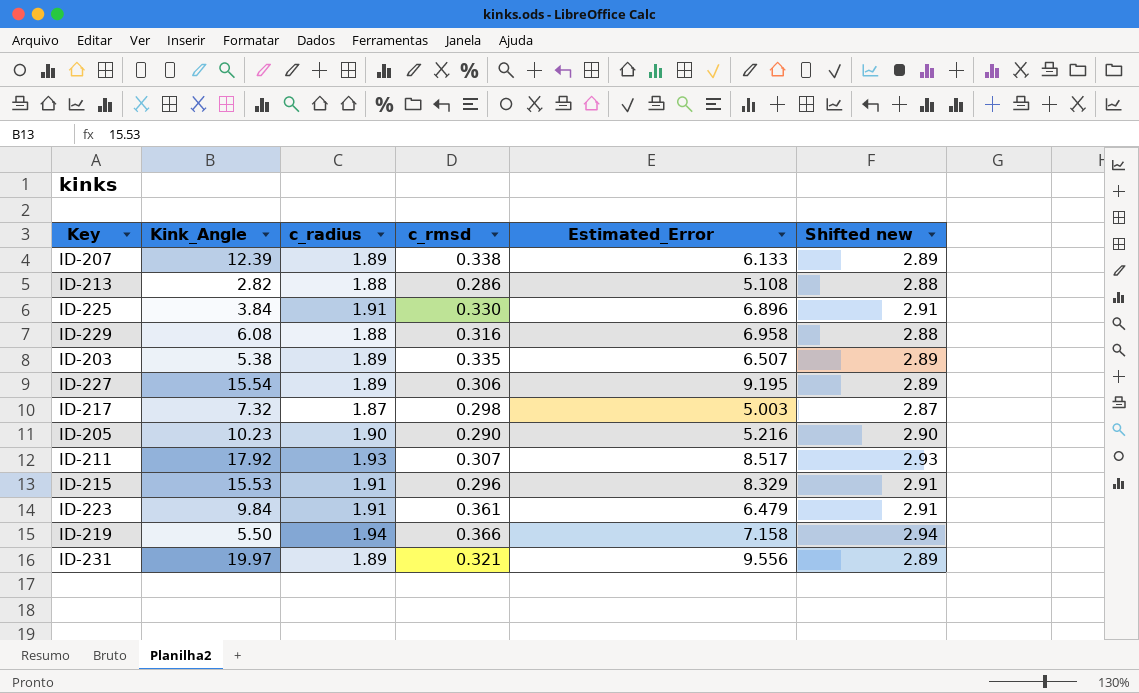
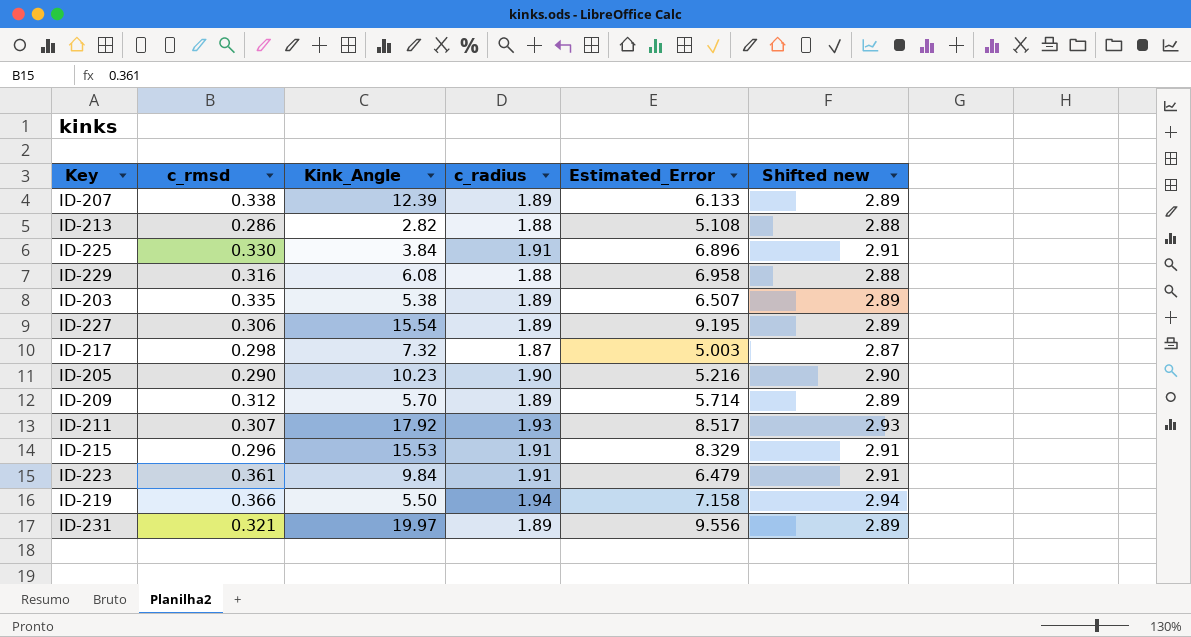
column c_rmsd | position: 4 -> 2
row ID-209: none -> 0.312 | 5.70 | 1.89 | 5.714 | 2.89

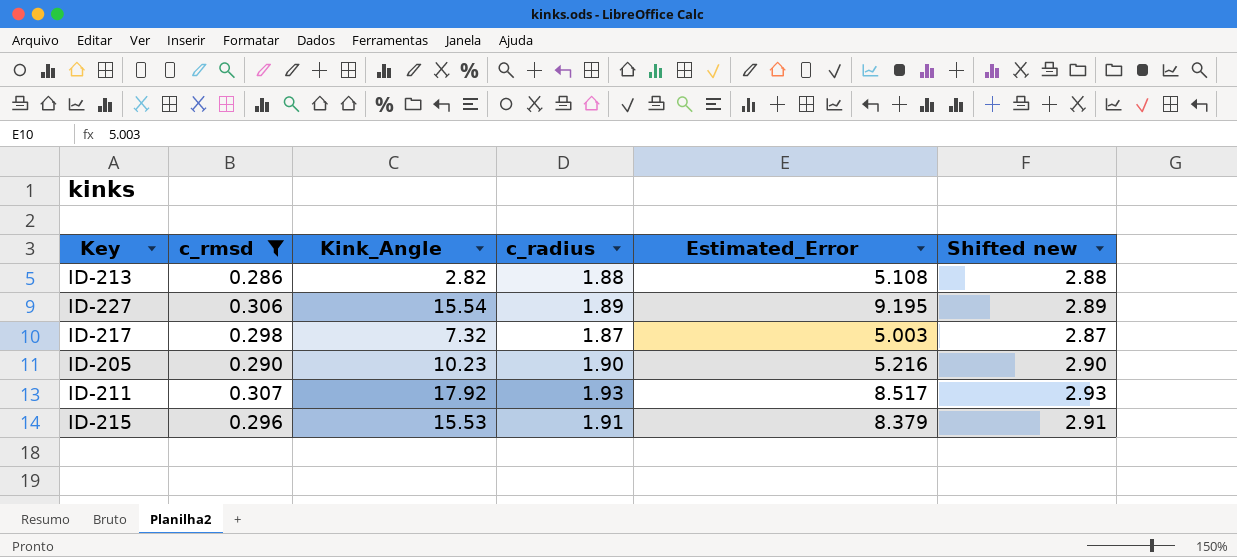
filter: none -> c_rmsd <= 0.307
ID-215 | Estimated_Error: 8.329 -> 8.379

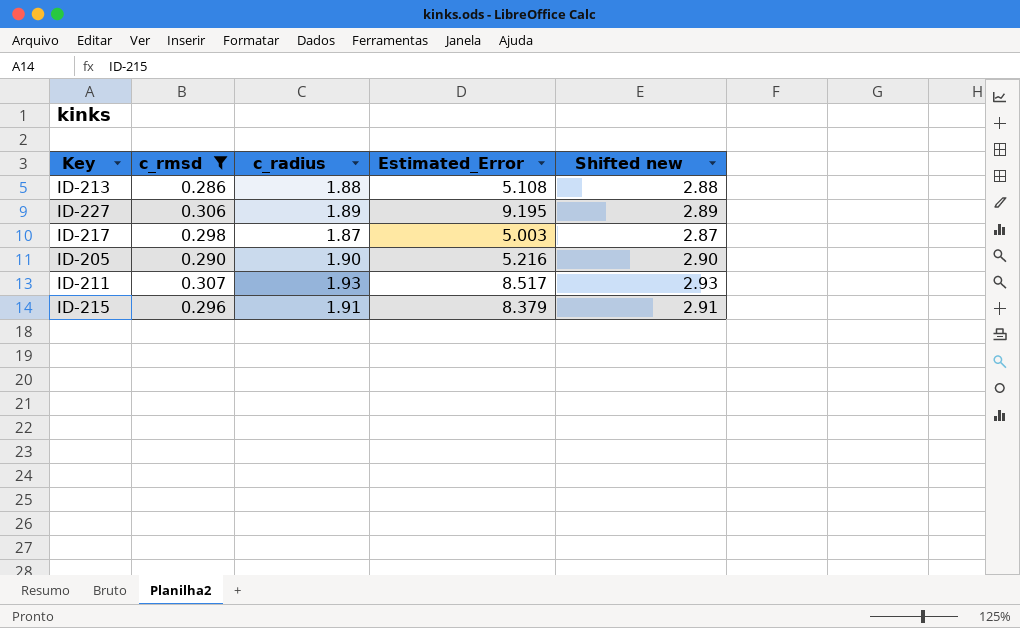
column Kink_Angle | position: 3 -> none

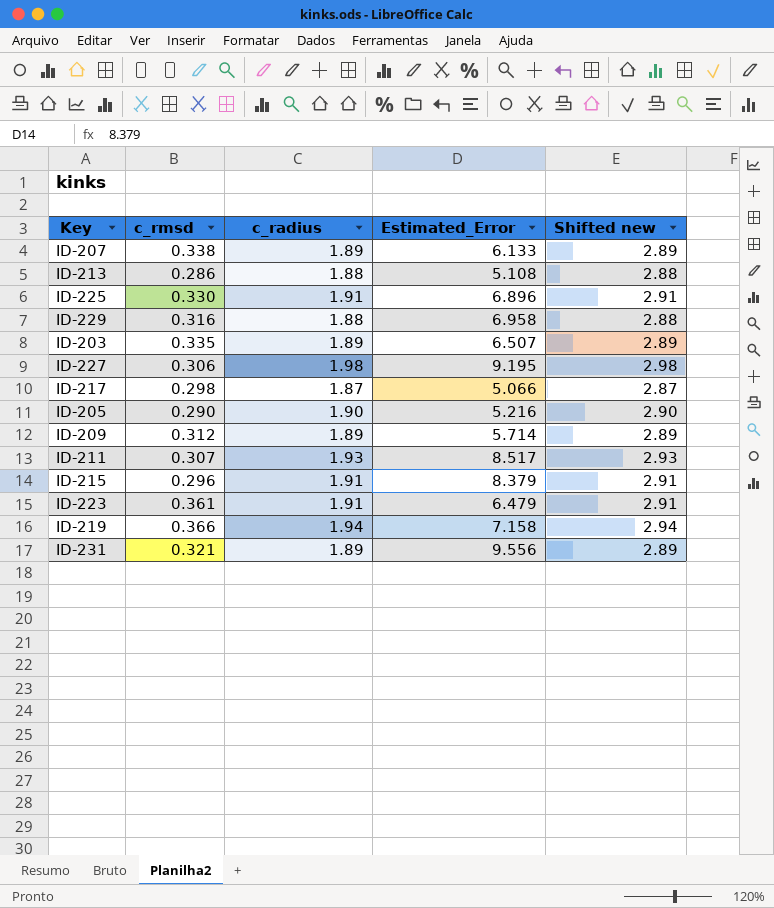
filter: c_rmsd <= 0.307 -> none
ID-227 | c_radius: 1.89 -> 1.98
ID-227 | Shifted new: 2.89 -> 2.98
ID-217 | Estimated_Error: 5.003 -> 5.066

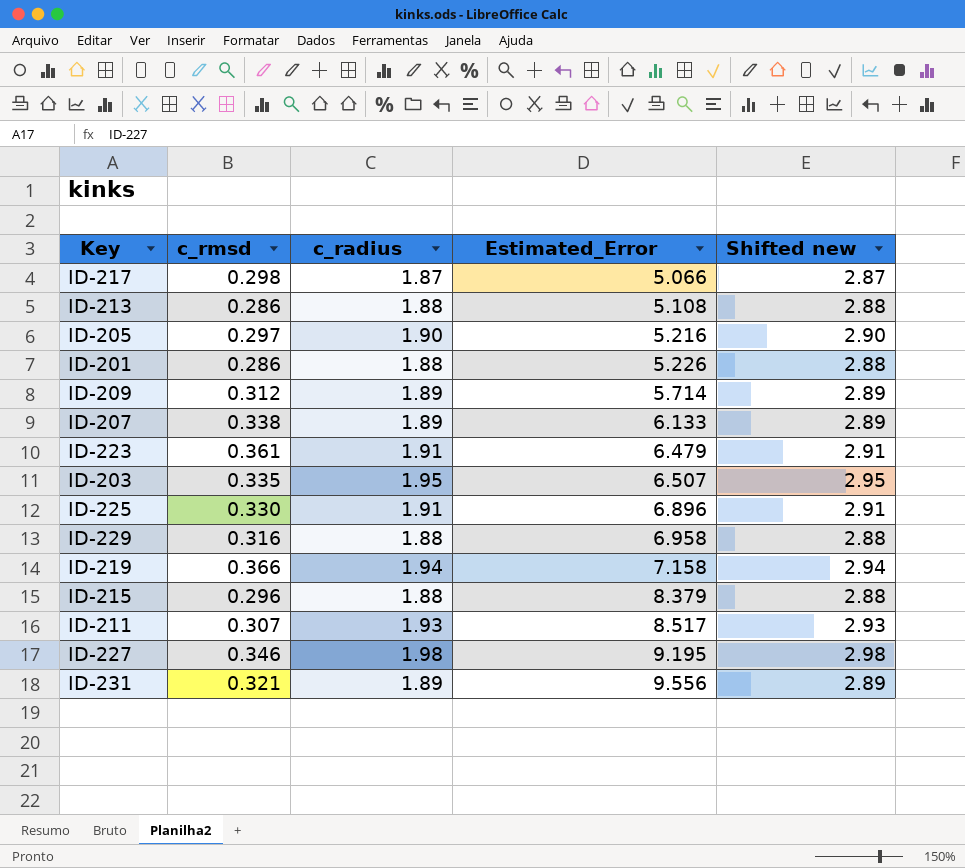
row order: none -> Estimated_Error ascending
ID-205 | c_rmsd: 0.290 -> 0.297
row ID-201: none -> 0.286 | 1.88 | 5.226 | 2.88
ID-203 | c_radius: 1.89 -> 1.95
ID-203 | Shifted new: 2.89 -> 2.95
ID-215 | c_radius: 1.91 -> 1.88
ID-215 | Shifted new: 2.91 -> 2.88
ID-227 | c_rmsd: 0.306 -> 0.346

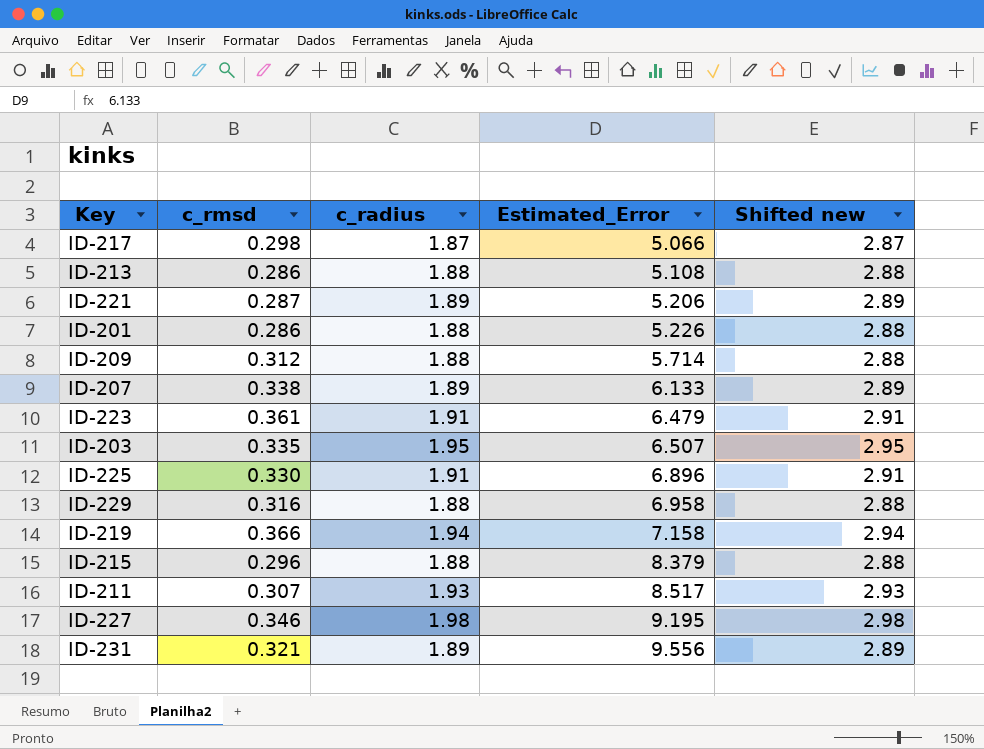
row ID-205: 0.297 | 1.90 | 5.216 | 2.90 -> none
row ID-221: none -> 0.287 | 1.89 | 5.206 | 2.89
ID-209 | c_radius: 1.89 -> 1.88
ID-209 | Shifted new: 2.89 -> 2.88

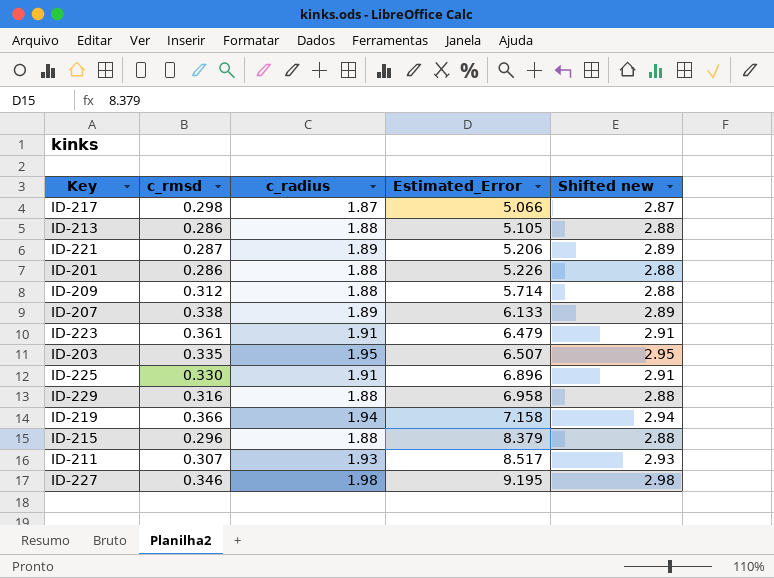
row ID-231: 0.321 | 1.89 | 9.556 | 2.89 -> none
ID-213 | Estimated_Error: 5.108 -> 5.105

